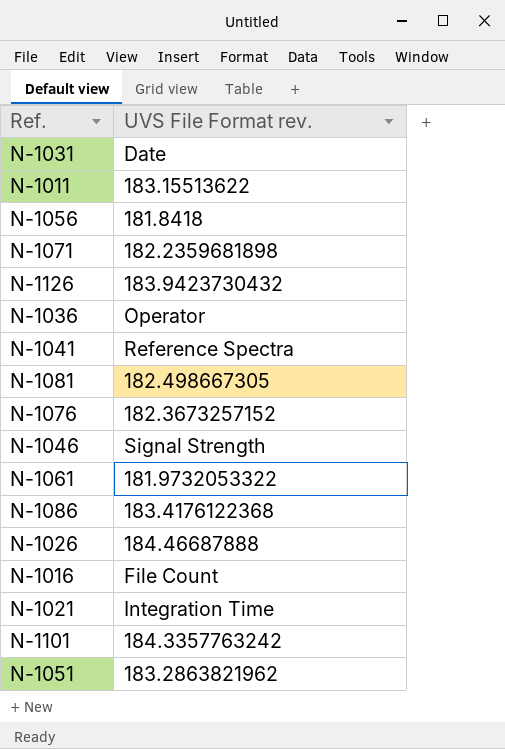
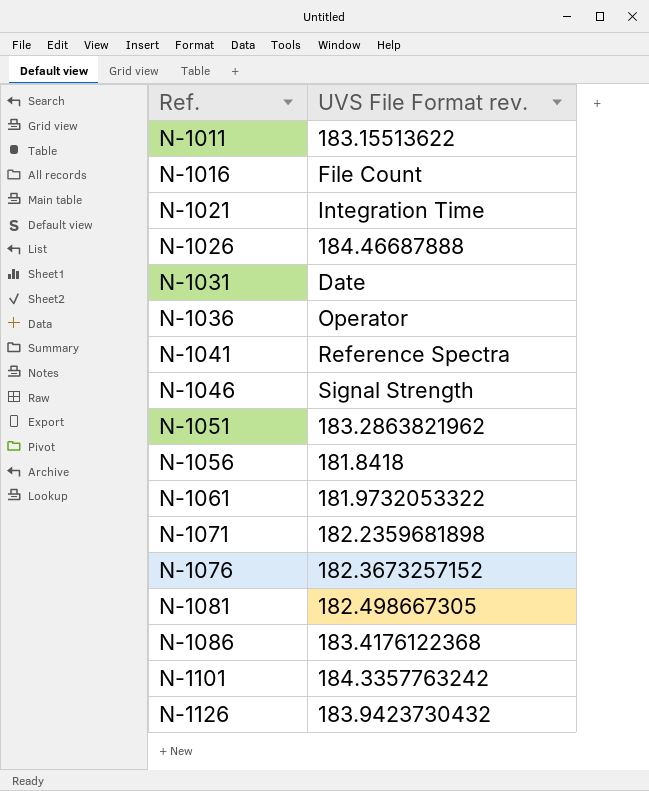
row order: none -> Ref. ascending

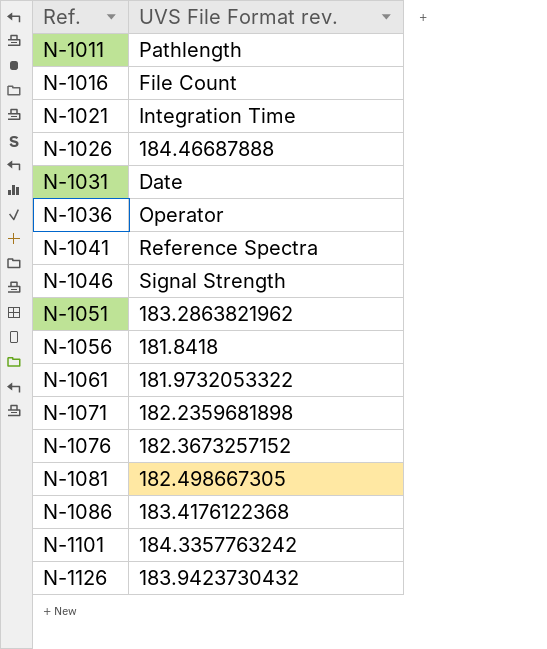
N-1011 | UVS File Format rev.: 183.15513622 -> Pathlength

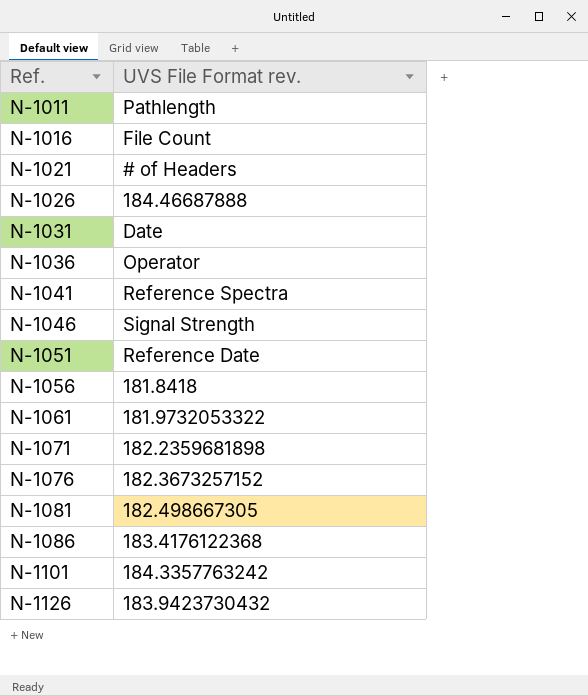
N-1021 | UVS File Format rev.: Integration Time -> # of Headers
N-1051 | UVS File Format rev.: 183.2863821962 -> Reference Date

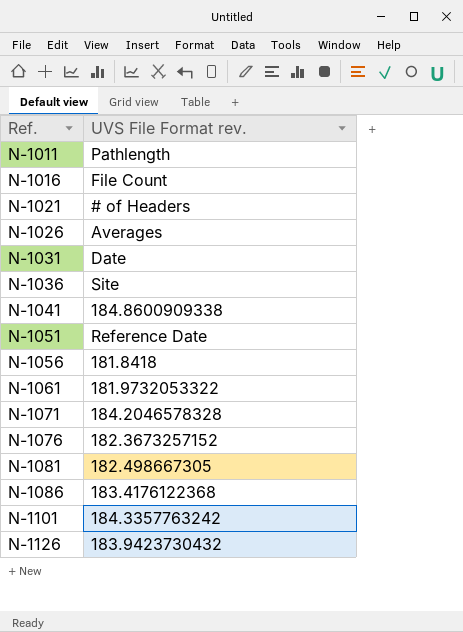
row N-1046: Signal Strength -> none
N-1026 | UVS File Format rev.: 184.46687888 -> Averages
N-1036 | UVS File Format rev.: Operator -> Site
N-1041 | UVS File Format rev.: Reference Spectra -> 184.8600909338
N-1071 | UVS File Format rev.: 182.2359681898 -> 184.2046578328

